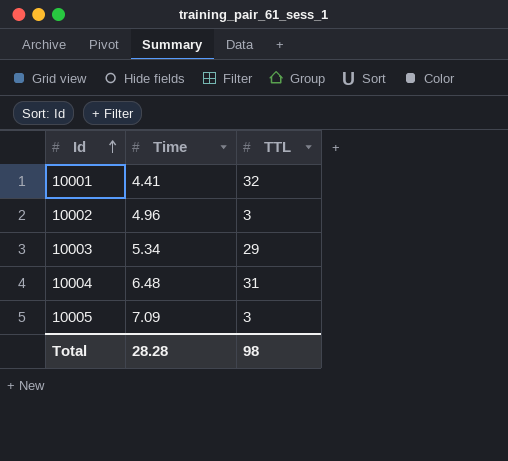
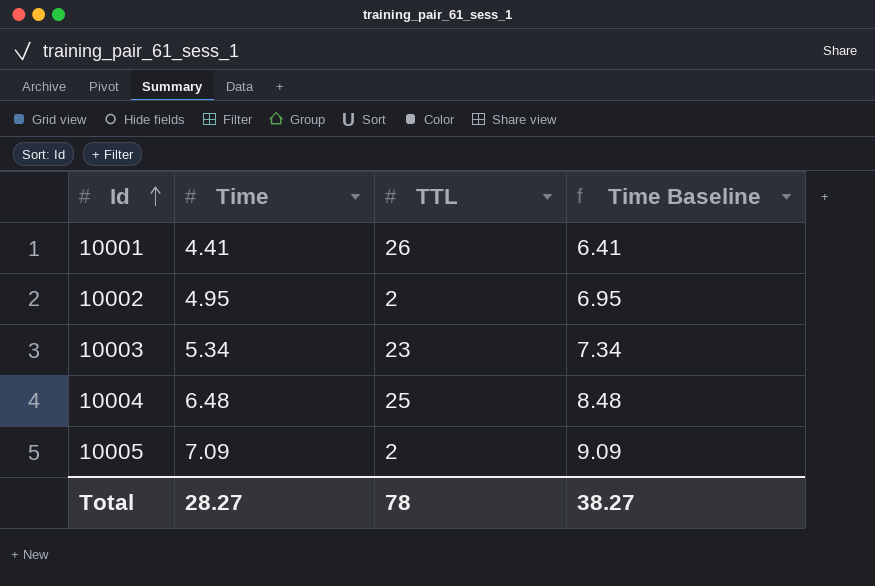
column Time Baseline | formula: none -> [Time] + 2
10001 | TTL: 32 -> 26
10002 | Time: 4.96 -> 4.95
10002 | TTL: 3 -> 2
10003 | TTL: 29 -> 23
10004 | TTL: 31 -> 25
10005 | TTL: 3 -> 2
Total | Time: 28.28 -> 28.27
Total | TTL: 98 -> 78

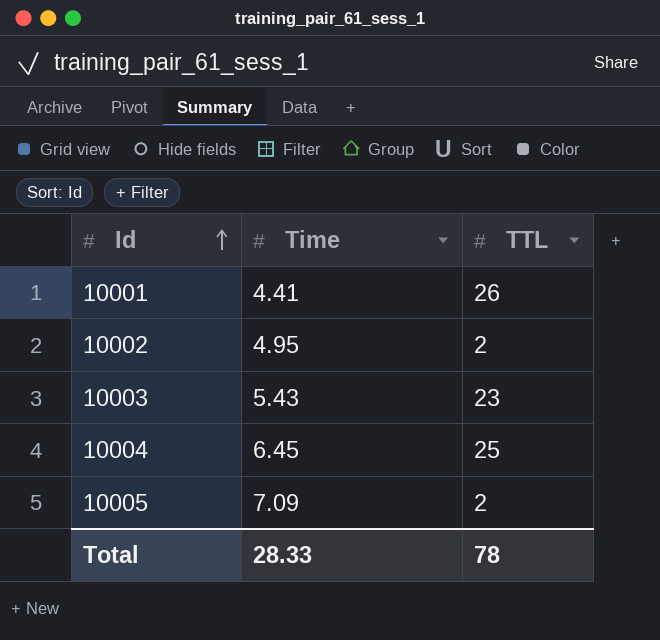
column Time Baseline | formula: [Time] + 2 -> none
10003 | Time: 5.34 -> 5.43
10004 | Time: 6.48 -> 6.45
Total | Time: 28.27 -> 28.33

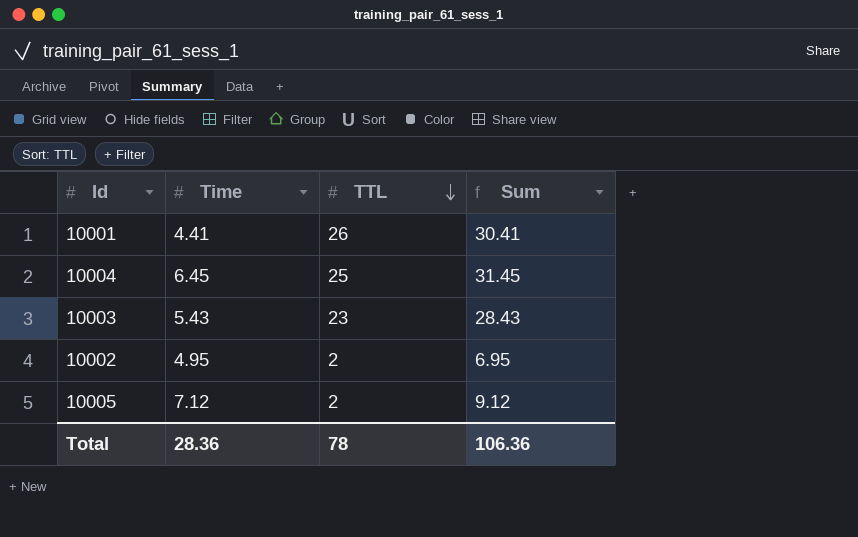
row order: Id ascending -> TTL descending
column Sum | formula: none -> [Time] + [TTL]
10005 | Time: 7.09 -> 7.12
Total | Time: 28.33 -> 28.36

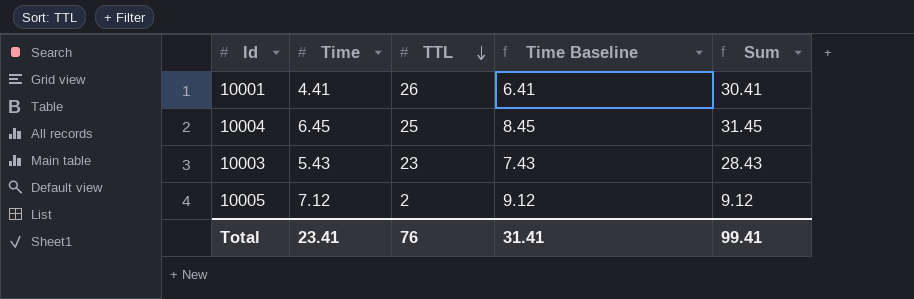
column Time Baseline | formula: none -> [Time] + 2
row 10002: 4.95 | 2 | 6.95 -> none
Total | Time: 28.36 -> 23.41
Total | TTL: 78 -> 76
Total | Sum: 106.36 -> 99.41

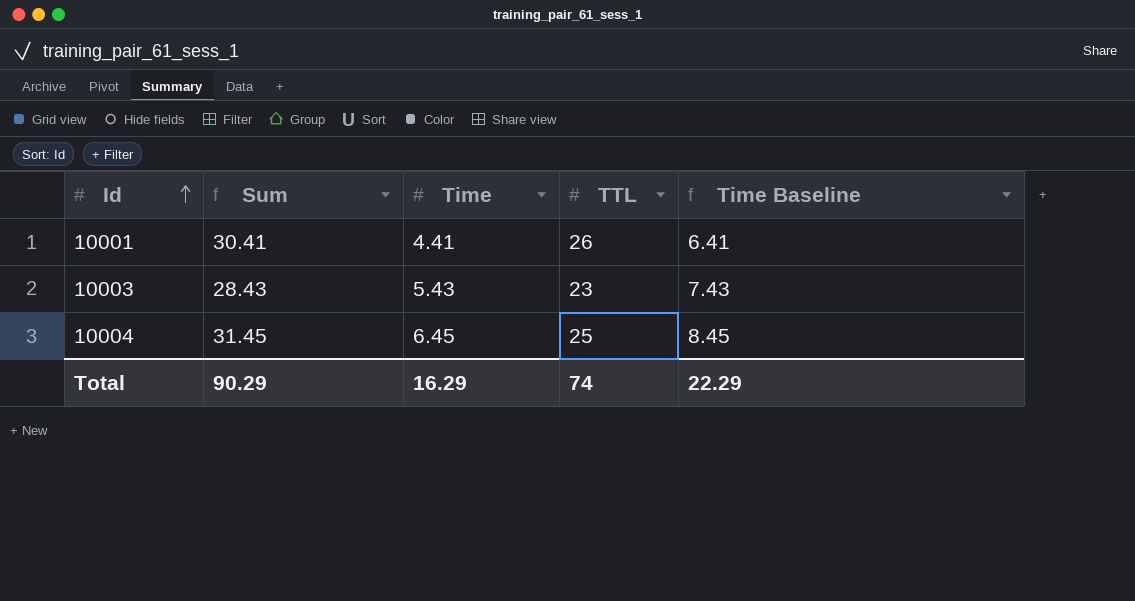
row order: TTL descending -> Id ascending
column Sum | position: 5 -> 2
row 10005: 7.12 | 2 | 9.12 | 9.12 -> none
Total | Sum: 99.41 -> 90.29
Total | Time: 23.41 -> 16.29
Total | TTL: 76 -> 74
Total | Time Baseline: 31.41 -> 22.29

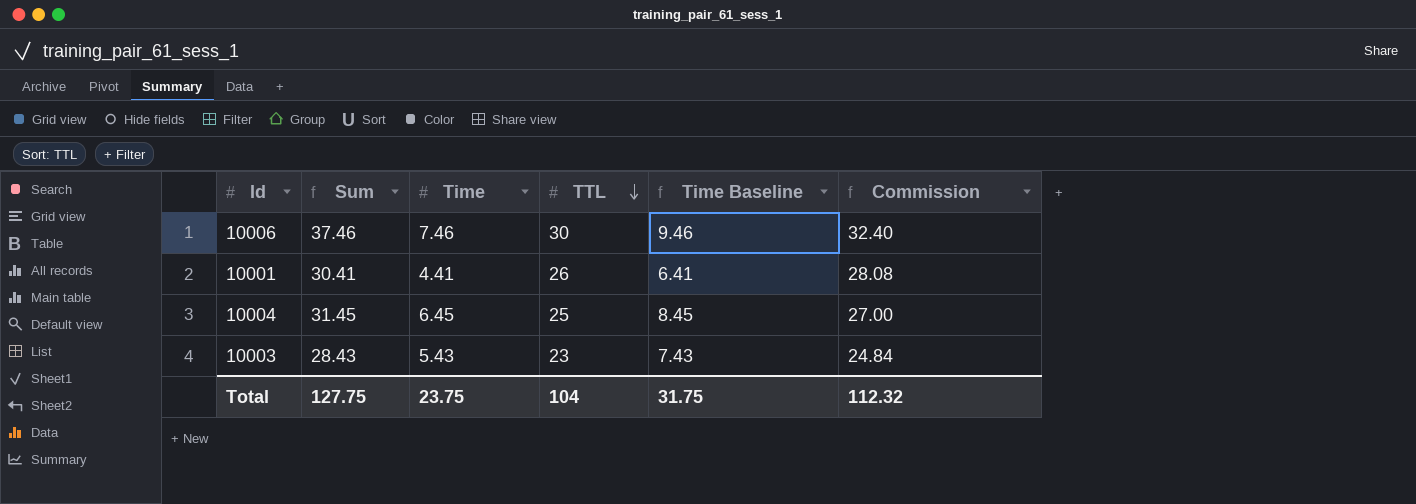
row order: Id ascending -> TTL descending
column Commission | formula: none -> [TTL] * 1.08
row 10006: none -> 37.46 | 7.46 | 30 | 9.46 | 32.40
Total | Sum: 90.29 -> 127.75
Total | Time: 16.29 -> 23.75
Total | TTL: 74 -> 104
Total | Time Baseline: 22.29 -> 31.75

